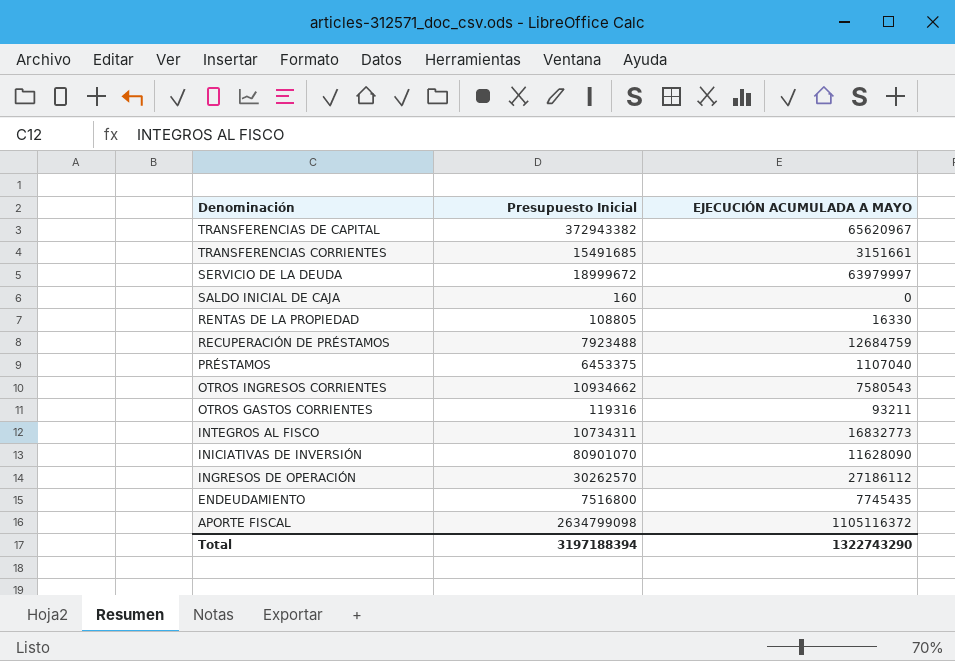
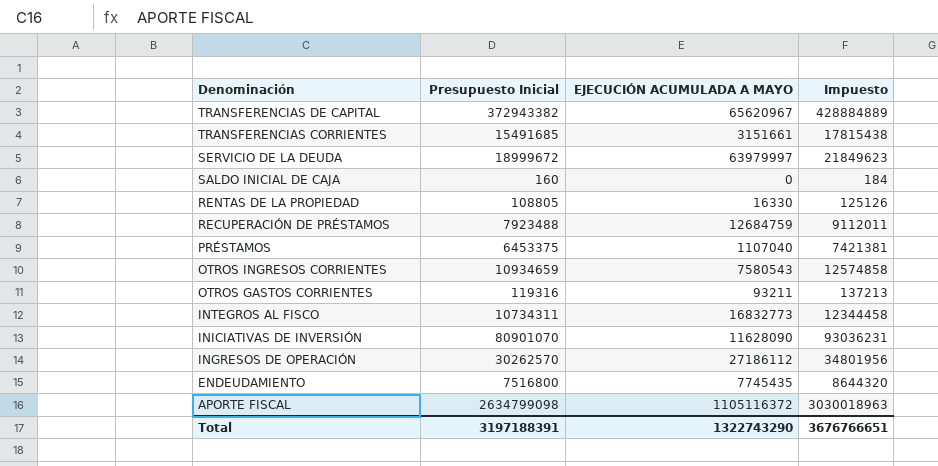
column Impuesto | formula: none -> [Presupuesto Inicial] * 1,15
OTROS INGRESOS CORRIENTES | Presupuesto Inicial: 10934662 -> 10934659
Total | Presupuesto Inicial: 3197188394 -> 3197188391

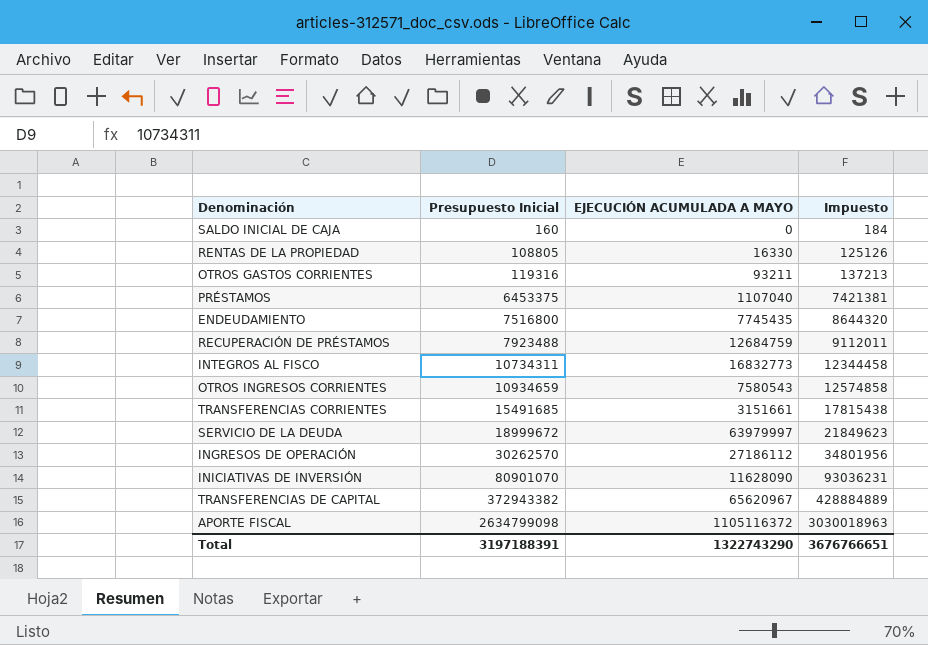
row order: Denominación descending -> Presupuesto Inicial ascending

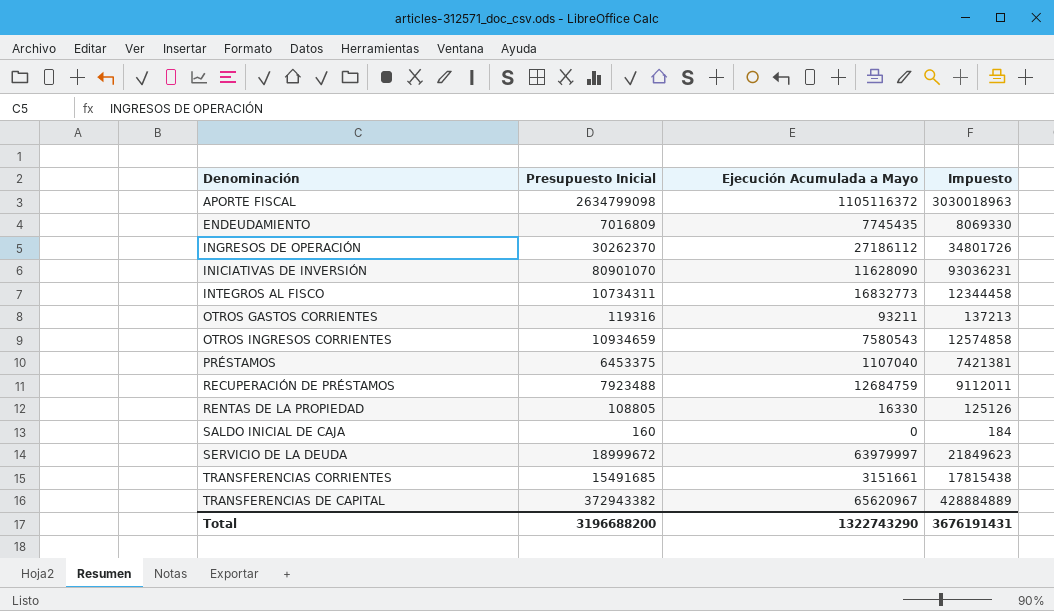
row order: Presupuesto Inicial ascending -> Denominación ascending
column name: EJECUCIÓN ACUMULADA A MAYO -> Ejecución Acumulada a Mayo
ENDEUDAMIENTO | Presupuesto Inicial: 7516800 -> 7016809
ENDEUDAMIENTO | Impuesto: 8644320 -> 8069330
INGRESOS DE OPERACIÓN | Presupuesto Inicial: 30262570 -> 30262370
INGRESOS DE OPERACIÓN | Impuesto: 34801956 -> 34801726
Total | Presupuesto Inicial: 3197188391 -> 3196688200
Total | Impuesto: 3676766651 -> 3676191431

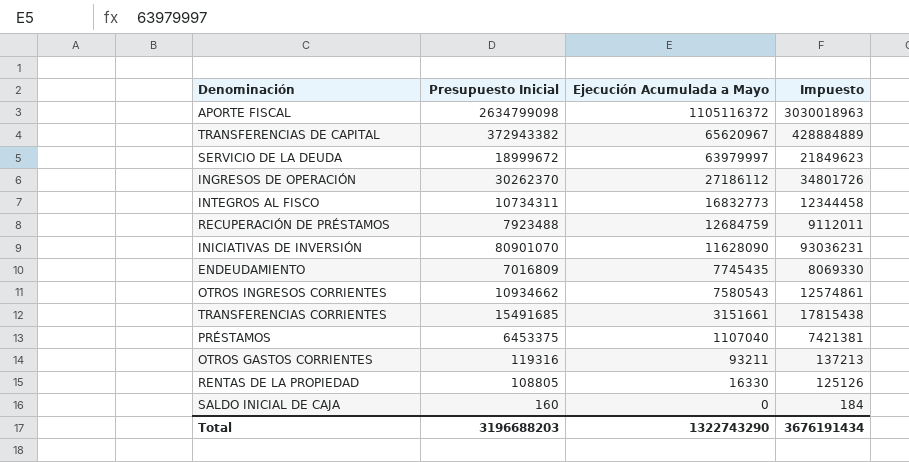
row order: Denominación ascending -> Ejecución Acumulada a Mayo descending
OTROS INGRESOS CORRIENTES | Presupuesto Inicial: 10934659 -> 10934662
OTROS INGRESOS CORRIENTES | Impuesto: 12574858 -> 12574861
Total | Presupuesto Inicial: 3196688200 -> 3196688203
Total | Impuesto: 3676191431 -> 3676191434

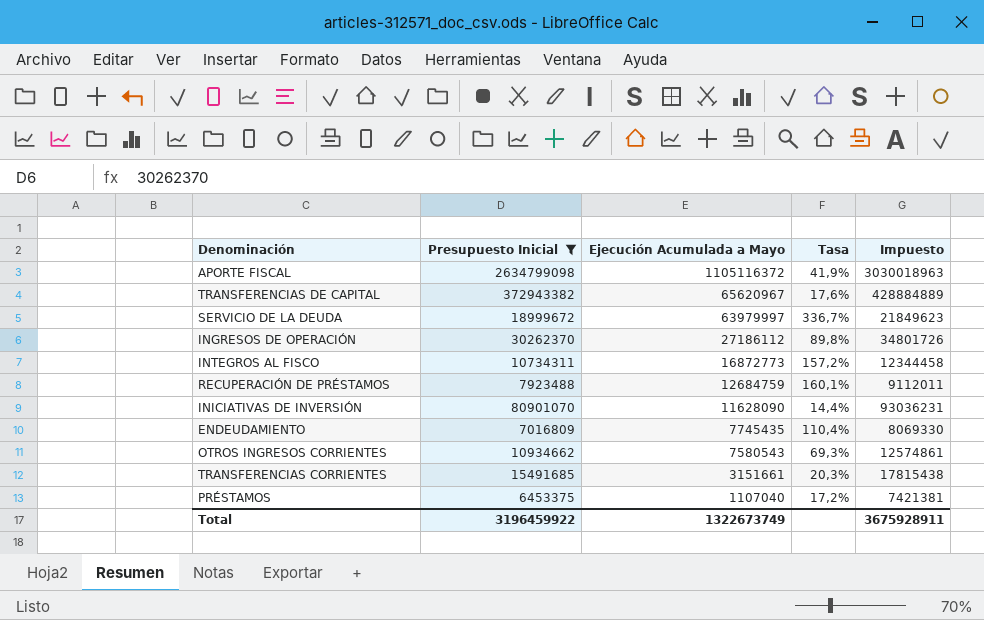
filter: none -> Presupuesto Inicial >= 6453375
column Tasa | formula: none -> [Ejecución Acumulada a Mayo] / [Presupuesto Inicial]
INTEGROS AL FISCO | Ejecución Acumulada a Mayo: 16832773 -> 16872773
Total | Presupuesto Inicial: 3196688203 -> 3196459922
Total | Ejecución Acumulada a Mayo: 1322743290 -> 1322673749
Total | Impuesto: 3676191434 -> 3675928911

